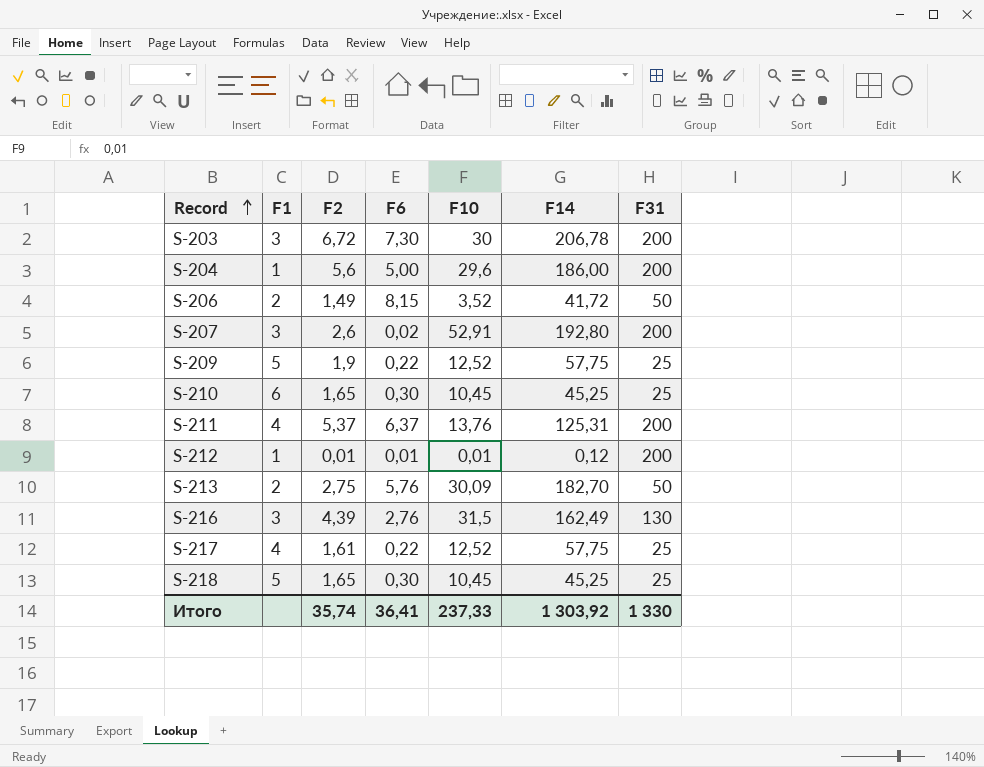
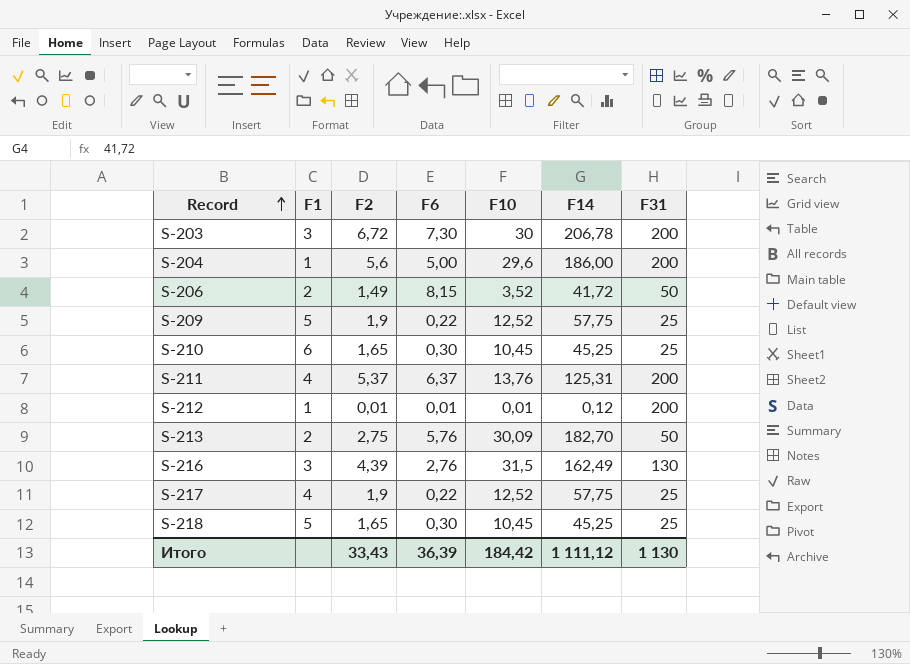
row S-207: 3 | 2,6 | 0,02 | 52,91 | 192,80 | 200 -> none
S-217 | F2: 1,61 -> 1,9
Итого | F2: 35,74 -> 33,43
Итого | F6: 36,41 -> 36,39
Итого | F10: 237,33 -> 184,42
Итого | F14: 1 303,92 -> 1 111,12
Итого | F31: 1 330 -> 1 130

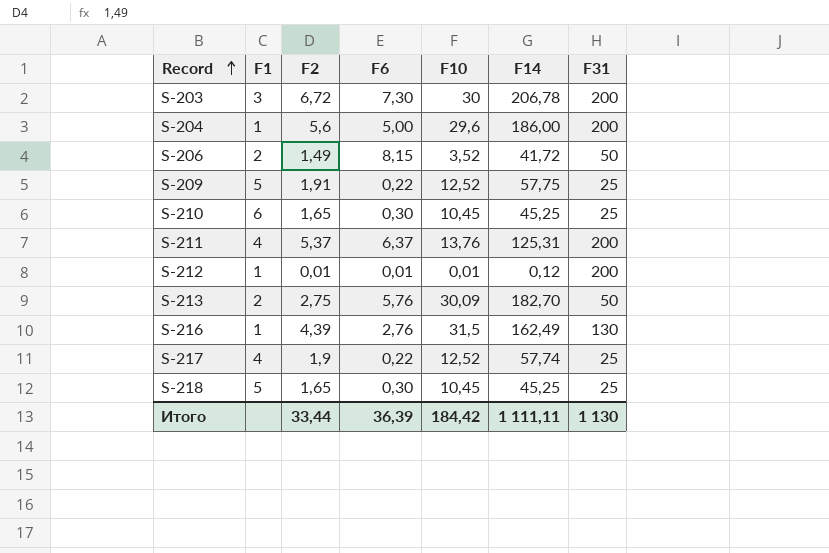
S-209 | F2: 1,9 -> 1,91
S-216 | F1: 3 -> 1
S-217 | F14: 57,75 -> 57,74
Итого | F2: 33,43 -> 33,44
Итого | F14: 1 111,12 -> 1 111,11

